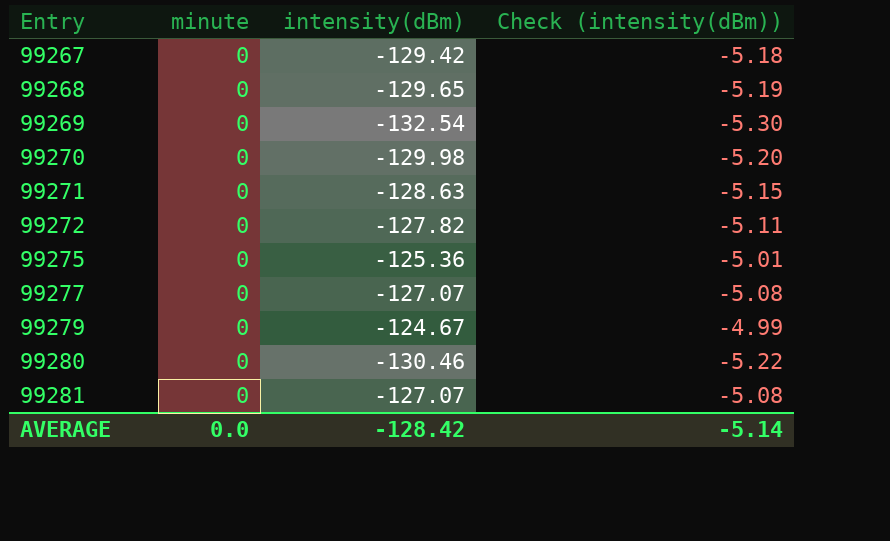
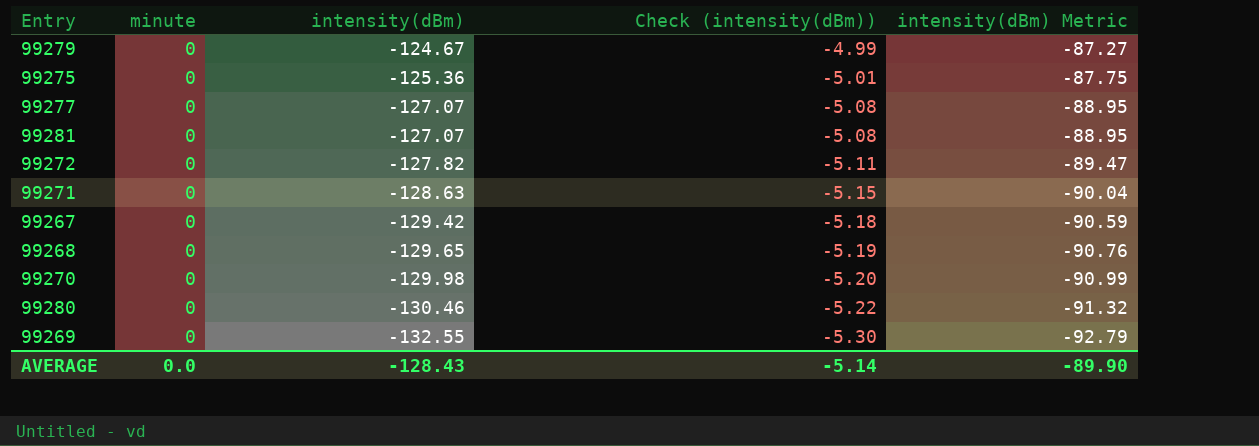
row order: Entry ascending -> intensity(dBm) descending
column intensity(dBm) Metric | formula: none -> [intensity(dBm)] * 0.7
99269 | intensity(dBm): -132.54 -> -132.55
AVERAGE | intensity(dBm): -128.42 -> -128.43

